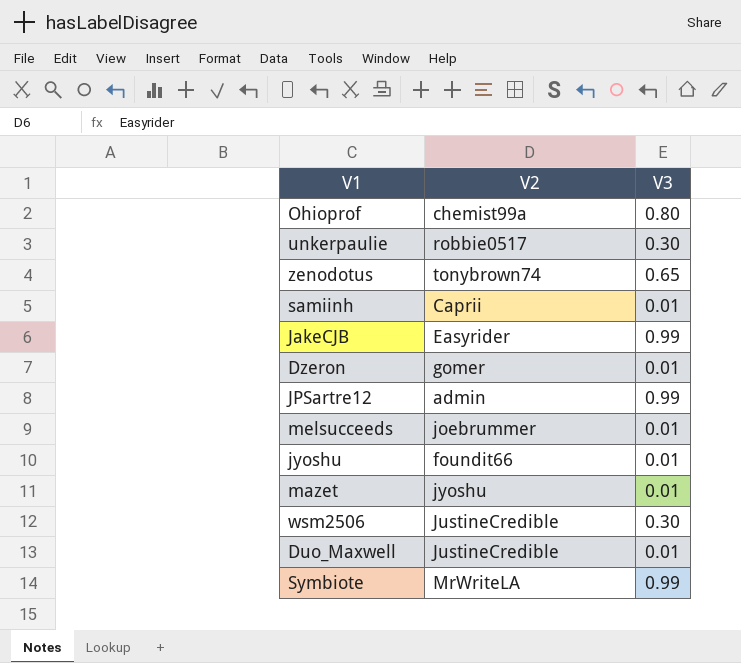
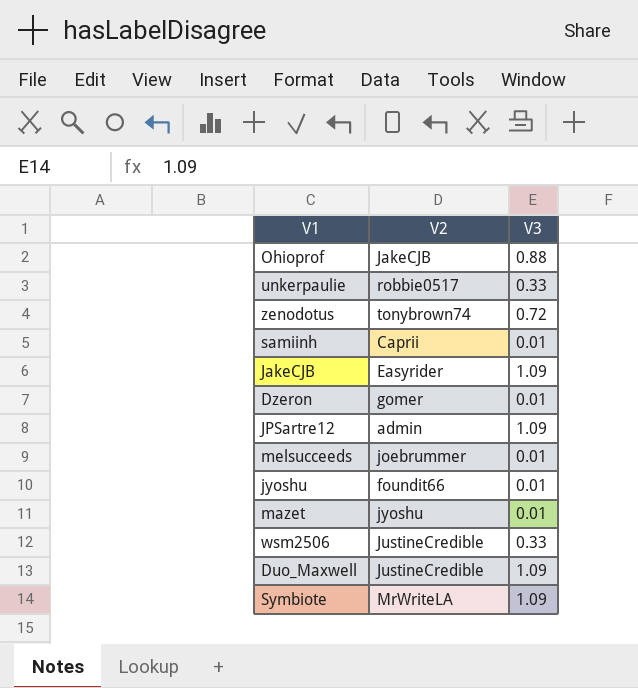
Ohioprof | V2: chemist99a -> JakeCJB
Ohioprof | V3: 0.80 -> 0.88
unkerpaulie | V3: 0.30 -> 0.33
zenodotus | V3: 0.65 -> 0.72
JakeCJB | V3: 0.99 -> 1.09
JPSartre12 | V3: 0.99 -> 1.09
wsm2506 | V3: 0.30 -> 0.33
Duo_Maxwell | V3: 0.01 -> 1.09
Symbiote | V3: 0.99 -> 1.09

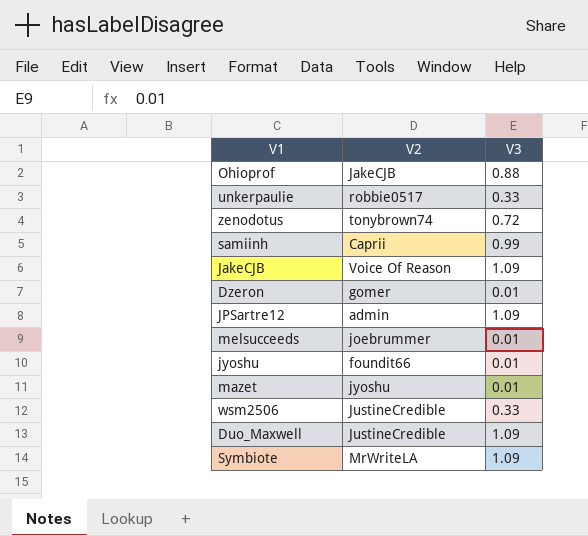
samiinh | V3: 0.01 -> 0.99
JakeCJB | V2: Easyrider -> Voice Of Reason

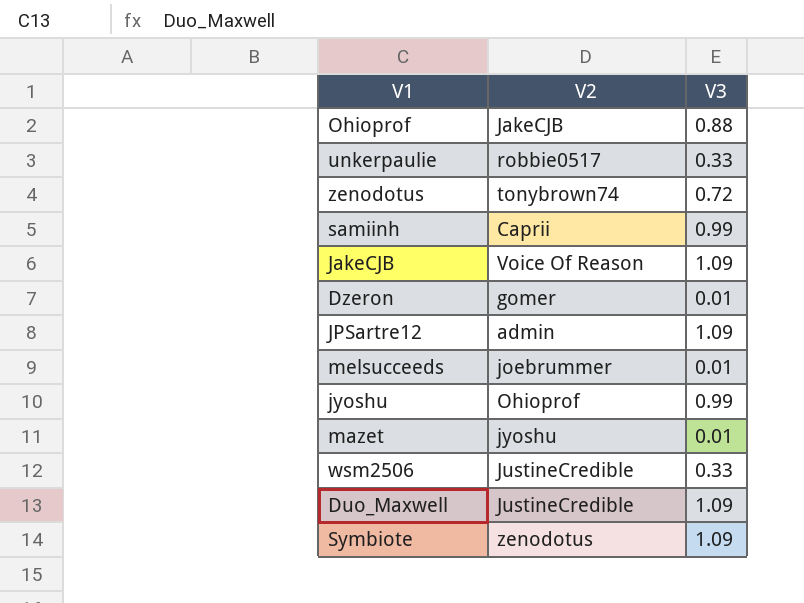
jyoshu | V2: foundit66 -> Ohioprof
jyoshu | V3: 0.01 -> 0.99
Symbiote | V2: MrWriteLA -> zenodotus

